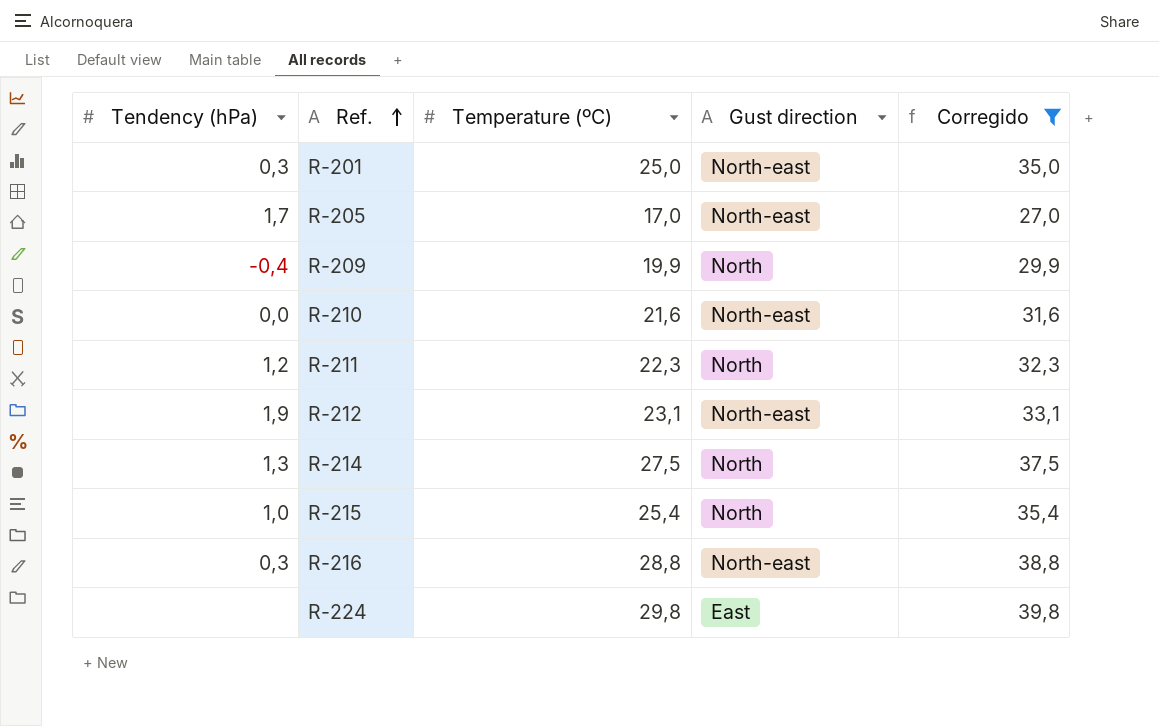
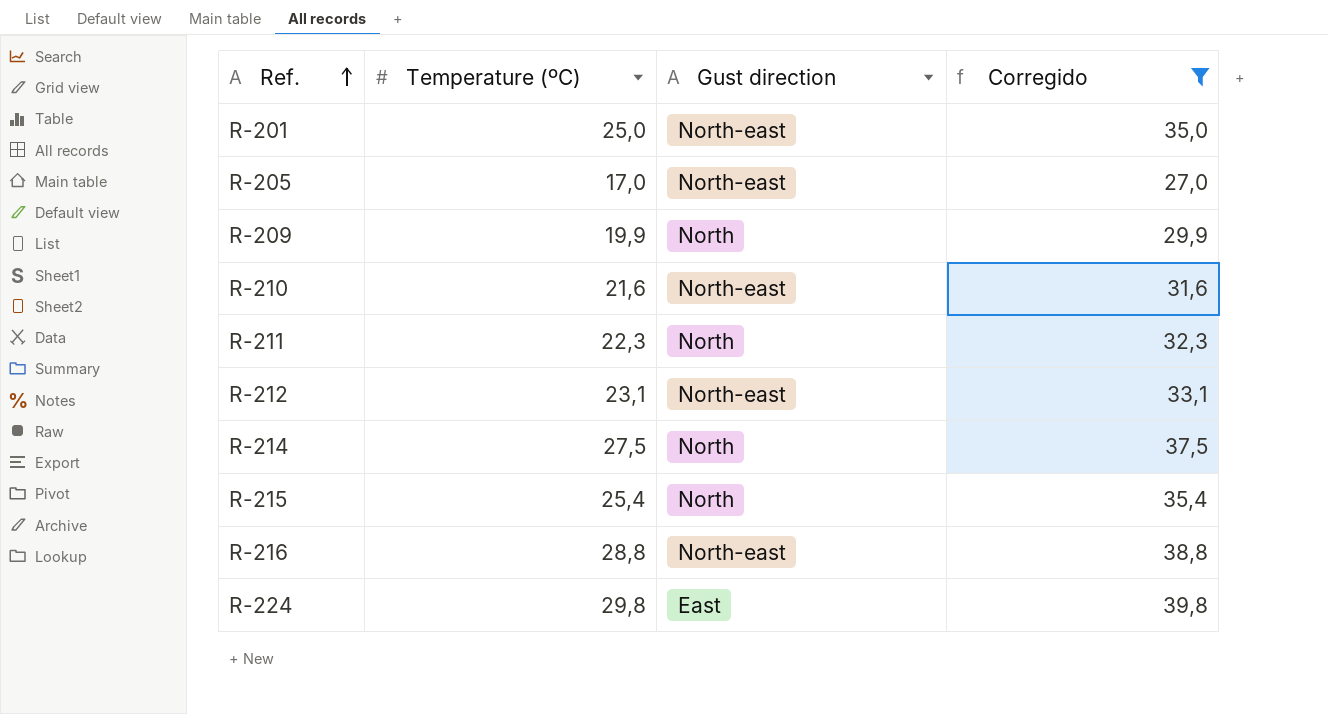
column Tendency (hPa) | position: 1 -> none

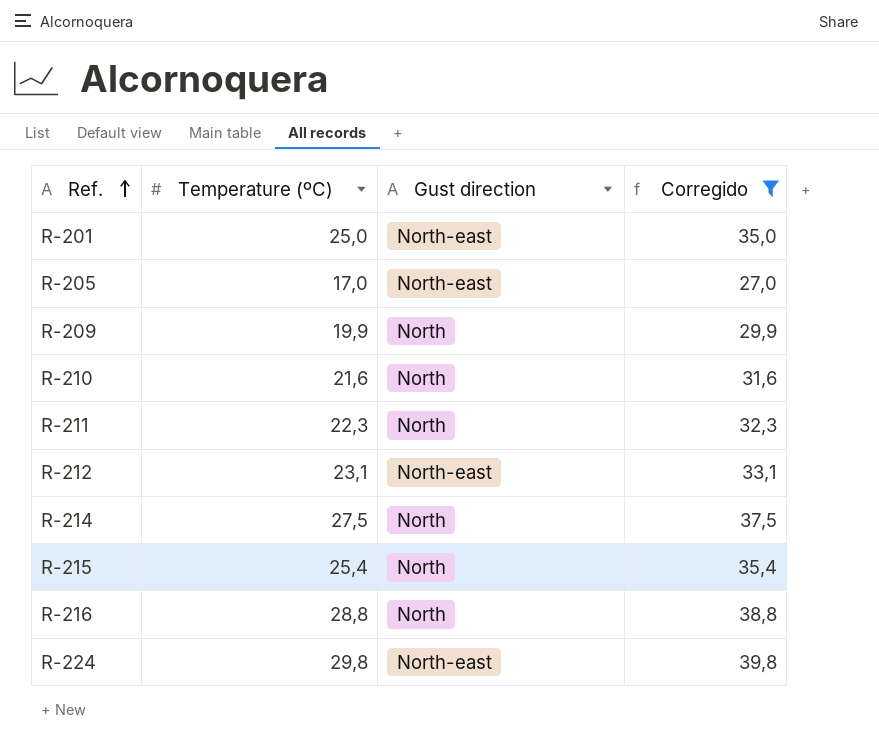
R-210 | Gust direction: North-east -> North
R-216 | Gust direction: North-east -> North
R-224 | Gust direction: East -> North-east

